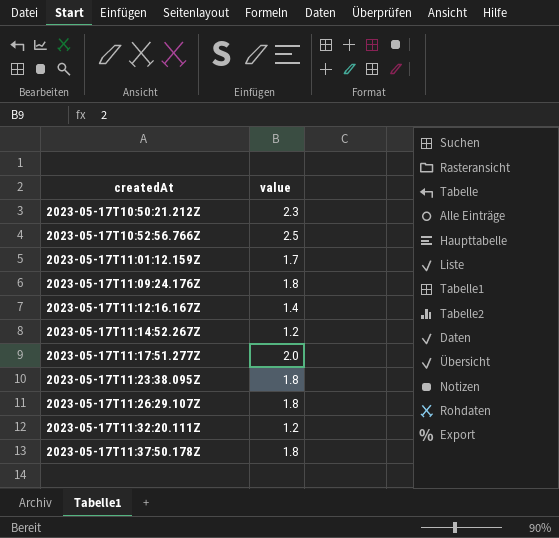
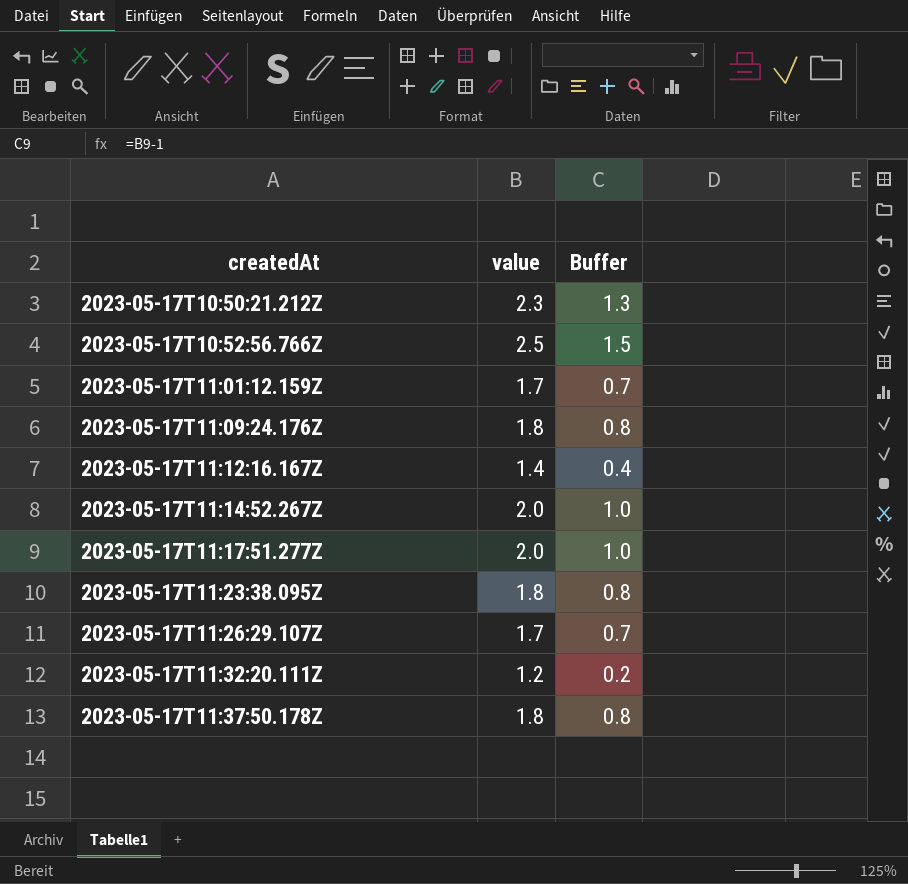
column Buffer | formula: none -> [value] - 1
2023-05-17T11:14:52.267Z | value: 1.2 -> 2.0
2023-05-17T11:26:29.107Z | value: 1.8 -> 1.7

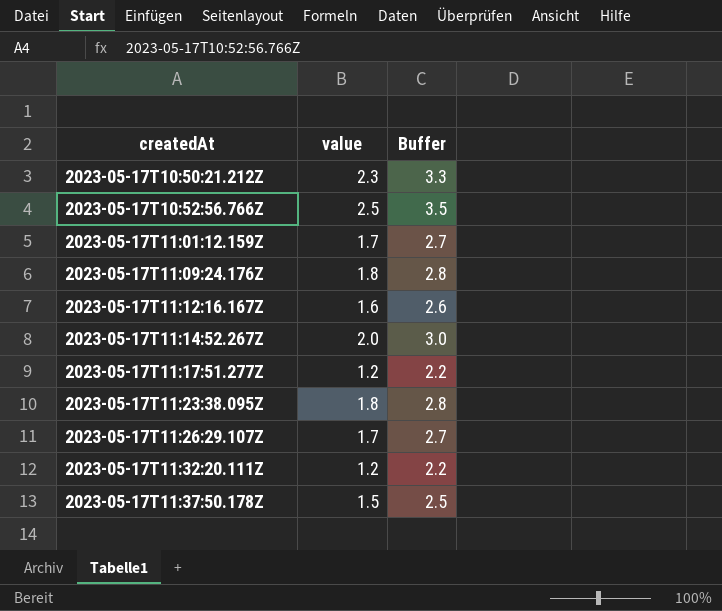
column Buffer | formula: [value] - 1 -> [value] + 1
2023-05-17T11:12:16.167Z | value: 1.4 -> 1.6
2023-05-17T11:17:51.277Z | value: 2.0 -> 1.2
2023-05-17T11:37:50.178Z | value: 1.8 -> 1.5

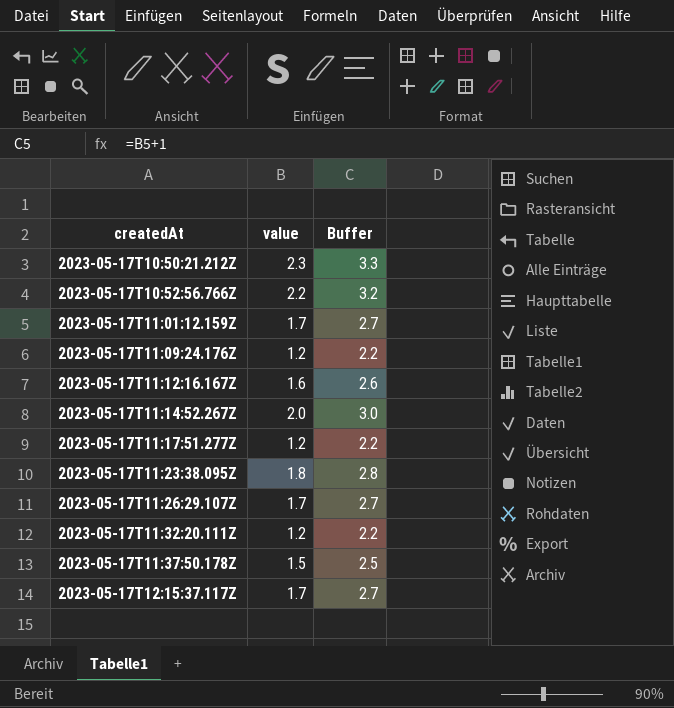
2023-05-17T10:52:56.766Z | value: 2.5 -> 2.2
2023-05-17T10:52:56.766Z | Buffer: 3.5 -> 3.2
2023-05-17T11:09:24.176Z | value: 1.8 -> 1.2
2023-05-17T11:09:24.176Z | Buffer: 2.8 -> 2.2
row 2023-05-17T12:15:37.117Z: none -> 1.7 | 2.7

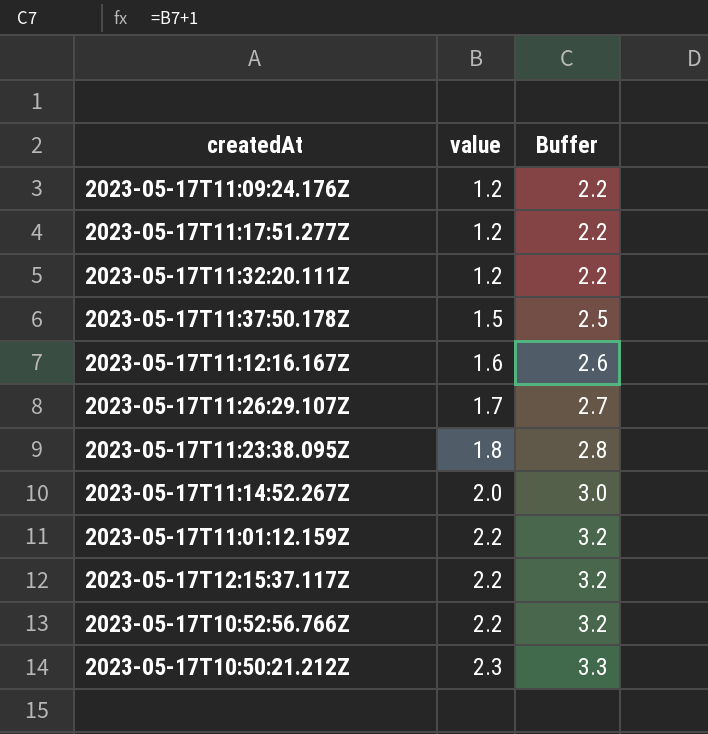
row order: createdAt ascending -> value ascending
2023-05-17T11:01:12.159Z | value: 1.7 -> 2.2
2023-05-17T11:01:12.159Z | Buffer: 2.7 -> 3.2
2023-05-17T12:15:37.117Z | value: 1.7 -> 2.2
2023-05-17T12:15:37.117Z | Buffer: 2.7 -> 3.2

